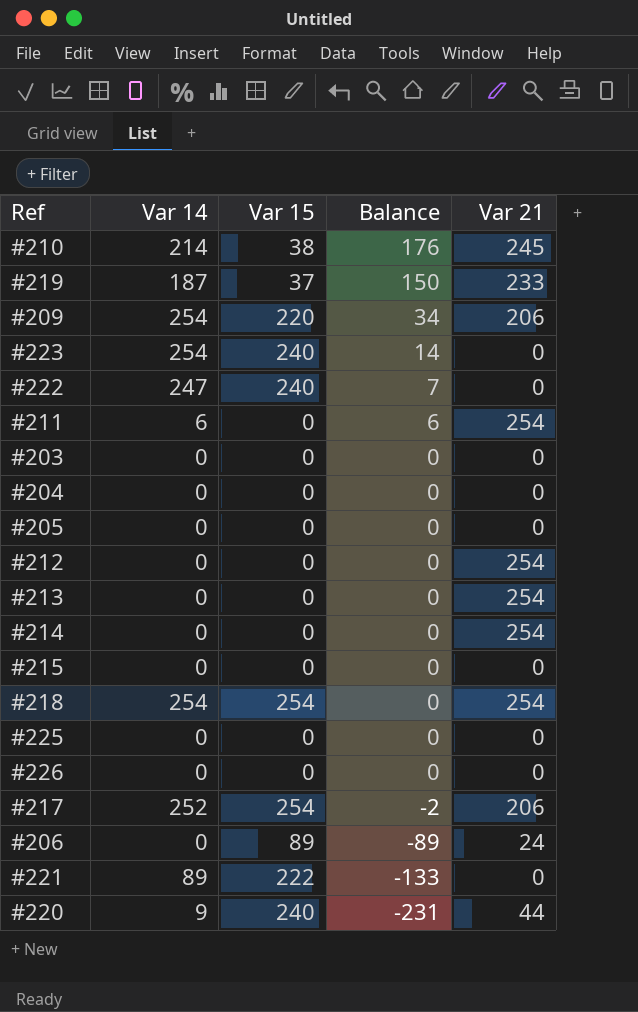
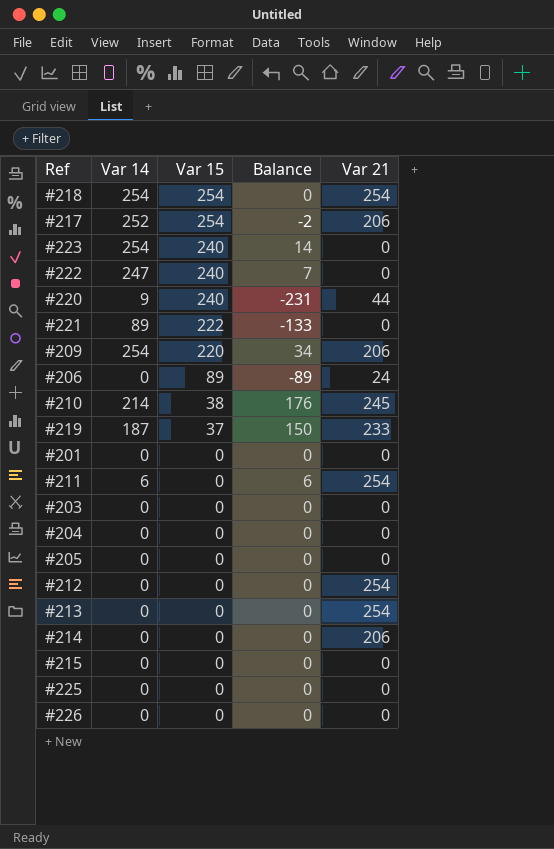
row order: Balance descending -> Var 15 descending
row #201: none -> 0 | 0 | 0 | 0
#214 | Var 21: 254 -> 206

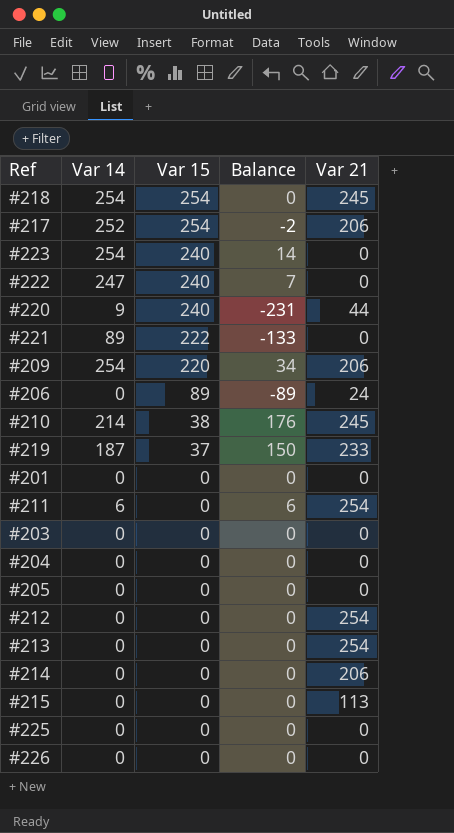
#218 | Var 21: 254 -> 245
#215 | Var 21: 0 -> 113

